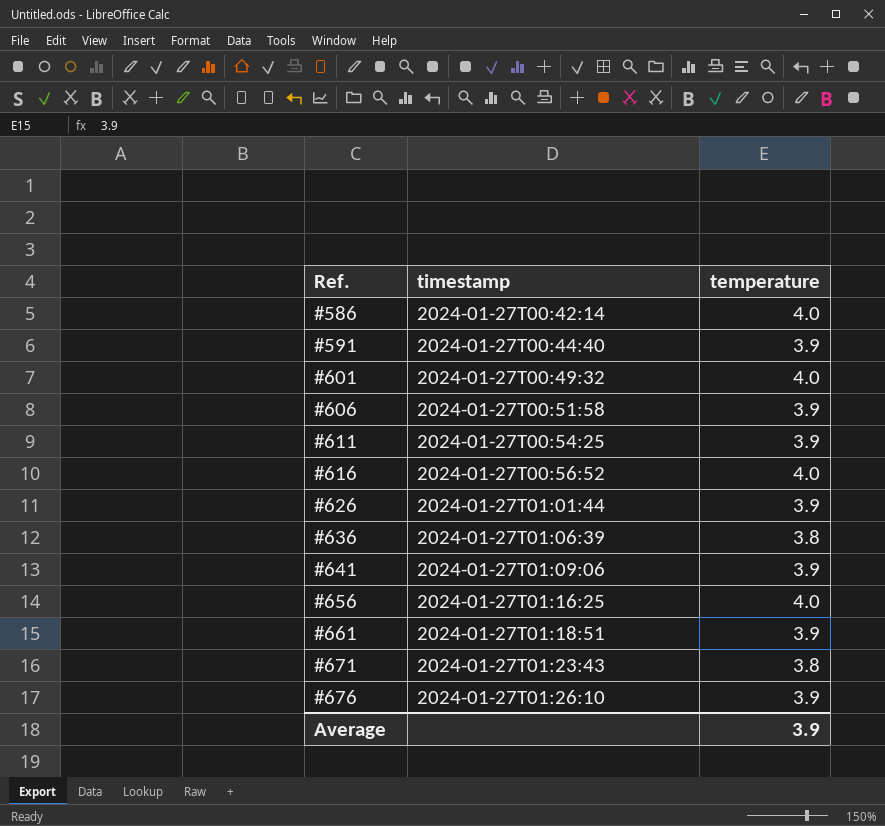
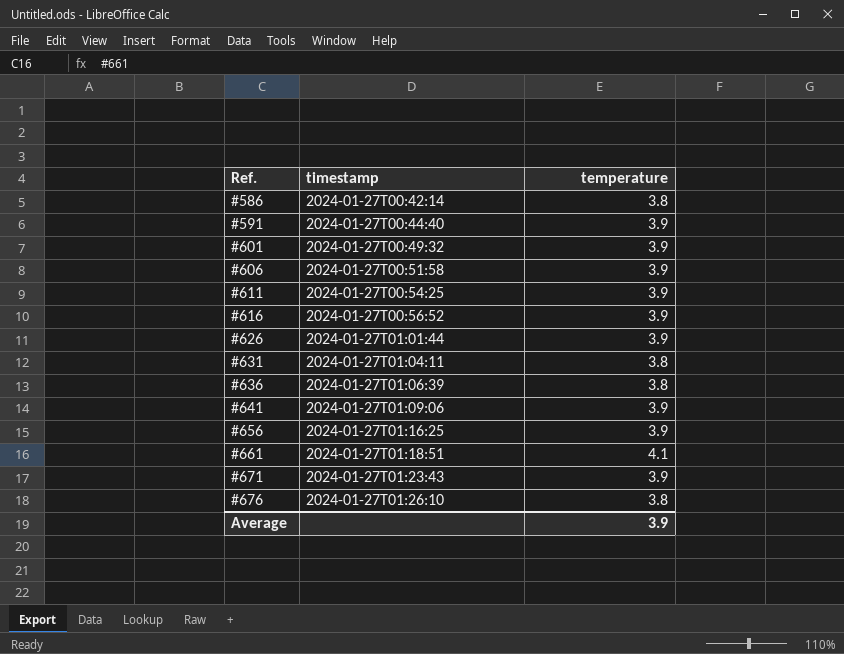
#586 | temperature: 4.0 -> 3.8
#601 | temperature: 4.0 -> 3.9
#616 | temperature: 4.0 -> 3.9
row #631: none -> 2024-01-27T01:04:11 | 3.8
#656 | temperature: 4.0 -> 3.9
#661 | temperature: 3.9 -> 4.1
#671 | temperature: 3.8 -> 3.9
#676 | temperature: 3.9 -> 3.8

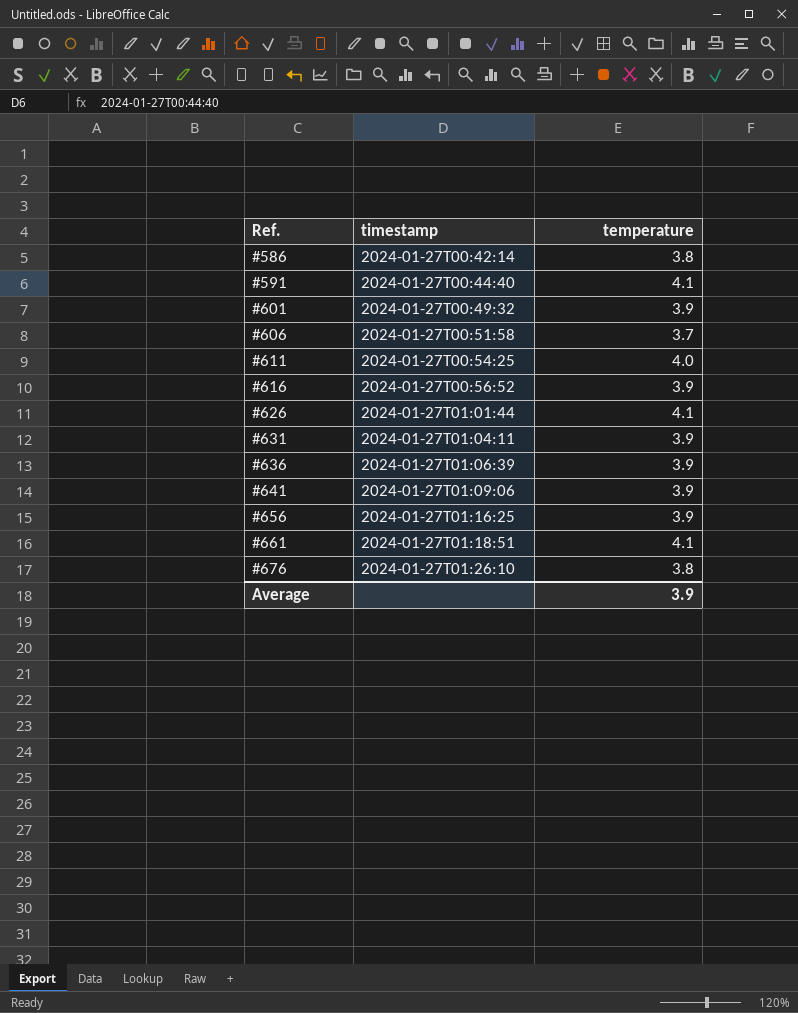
row #671: 2024-01-27T01:23:43 | 3.9 -> none
#591 | temperature: 3.9 -> 4.1
#606 | temperature: 3.9 -> 3.7
#611 | temperature: 3.9 -> 4.0
#626 | temperature: 3.9 -> 4.1
#631 | temperature: 3.8 -> 3.9
#636 | temperature: 3.8 -> 3.9

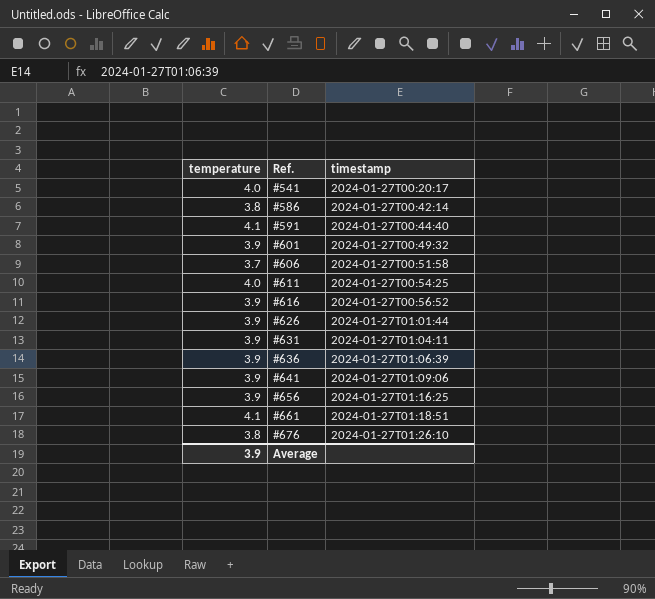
column temperature | position: 3 -> 1
row #541: none -> 4.0 | 2024-01-27T00:20:17
#626 | temperature: 4.1 -> 3.9

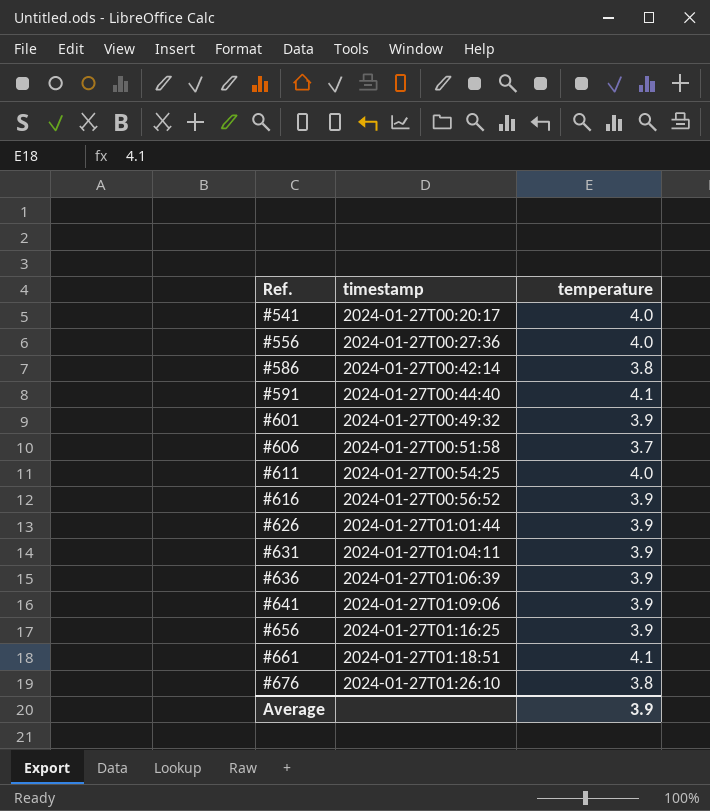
column temperature | position: 1 -> 3
row #556: none -> 2024-01-27T00:27:36 | 4.0

